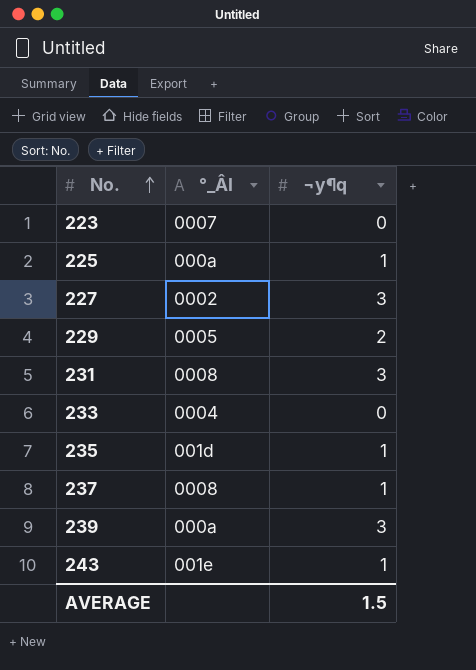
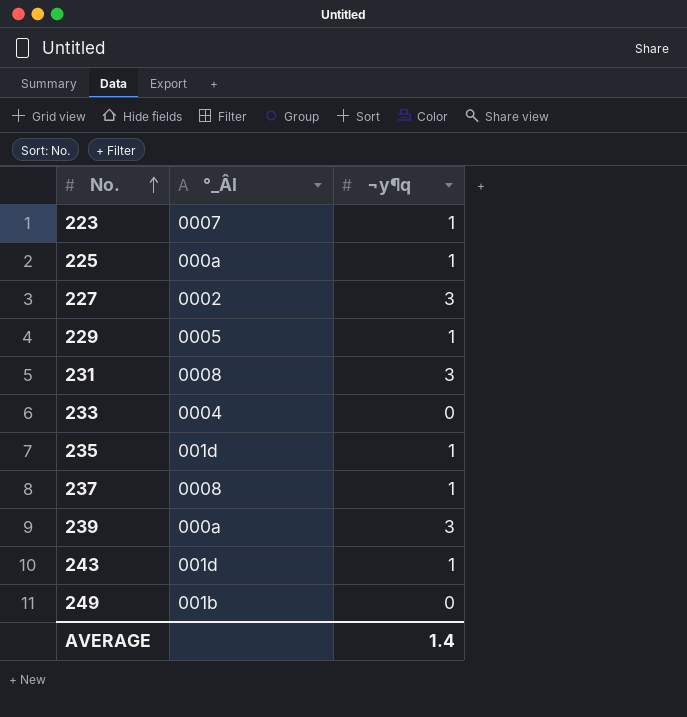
223 | ¬y¶q: 0 -> 1
229 | ¬y¶q: 2 -> 1
243 | °_ÂI: 001e -> 001d
row 249: none -> 001b | 0
AVERAGE | ¬y¶q: 1.5 -> 1.4

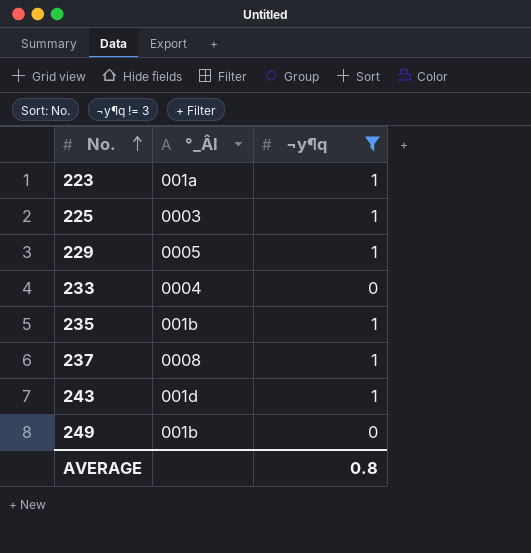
filter: none -> ¬y¶q != 3
223 | °_ÂI: 0007 -> 001a
225 | °_ÂI: 000a -> 0003
235 | °_ÂI: 001d -> 001b
AVERAGE | ¬y¶q: 1.4 -> 0.8

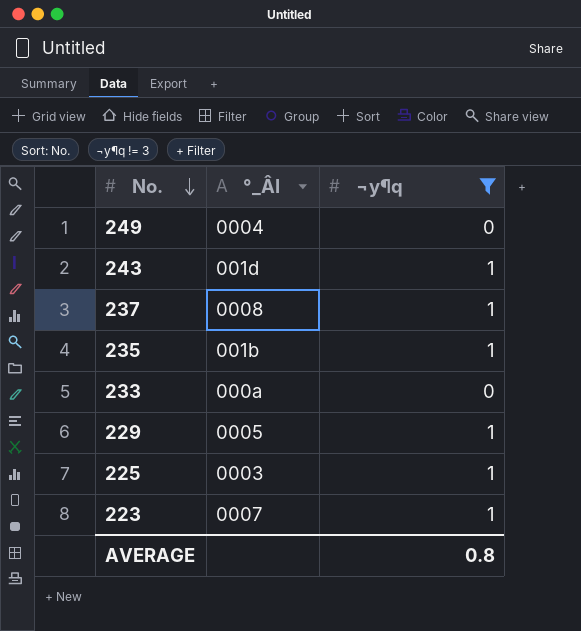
row order: No. ascending -> No. descending
249 | °_ÂI: 001b -> 0004
233 | °_ÂI: 0004 -> 000a
223 | °_ÂI: 001a -> 0007

